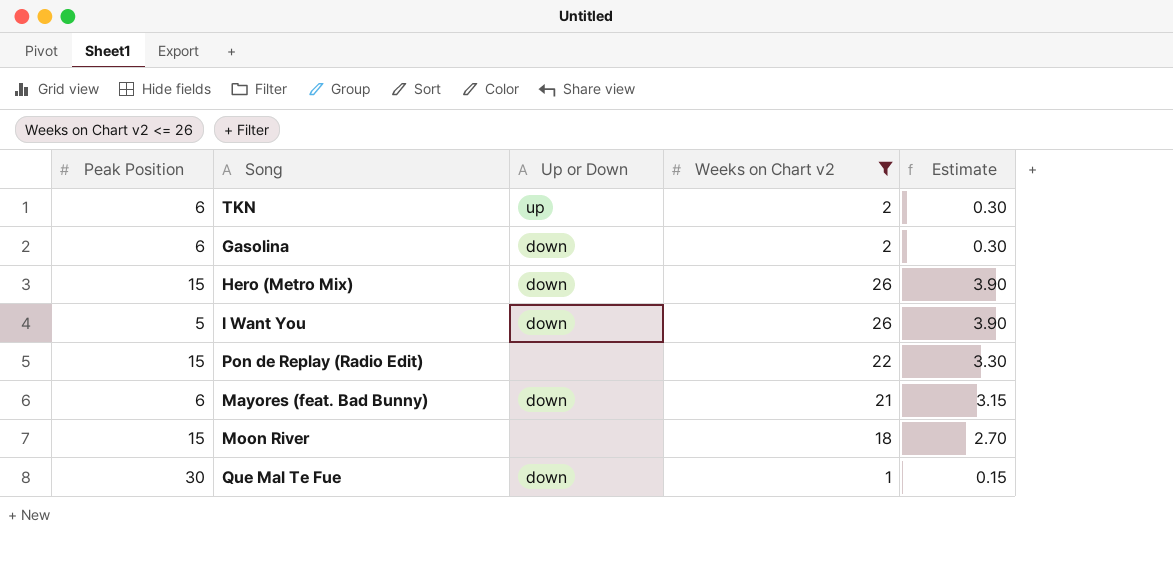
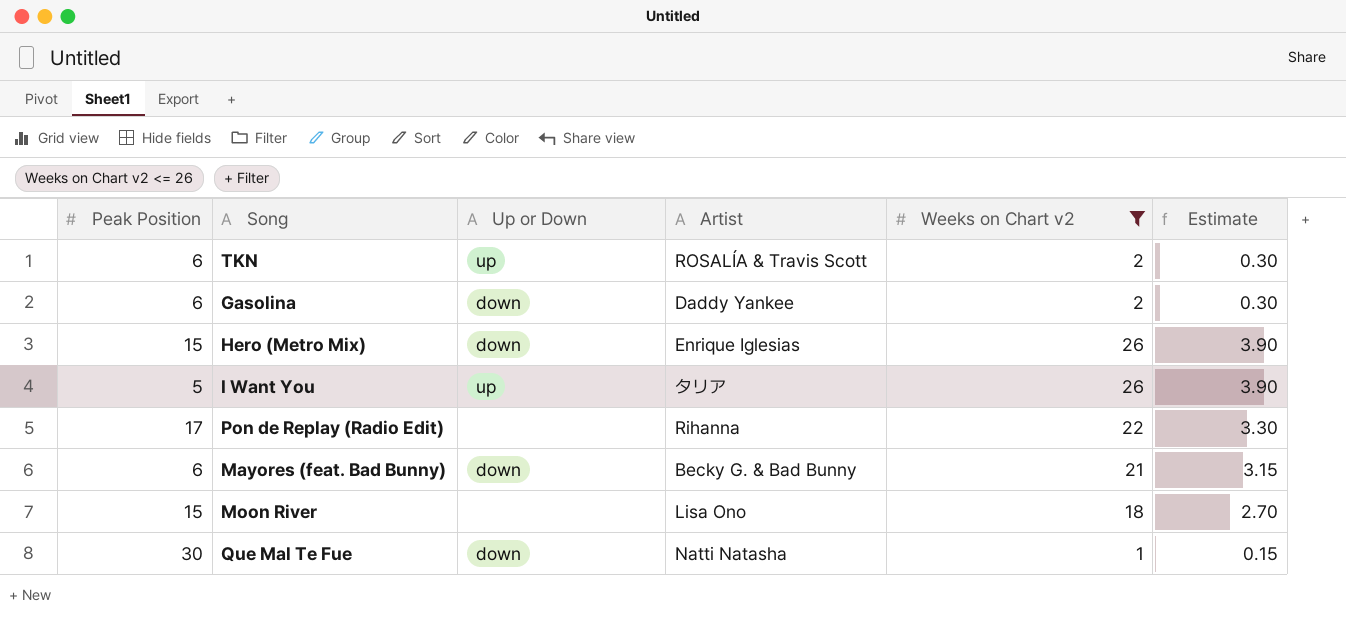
column Artist | position: none -> 4
I Want You | Up or Down: down -> up
Pon de Replay (Radio Edit) | Peak Position: 15 -> 17

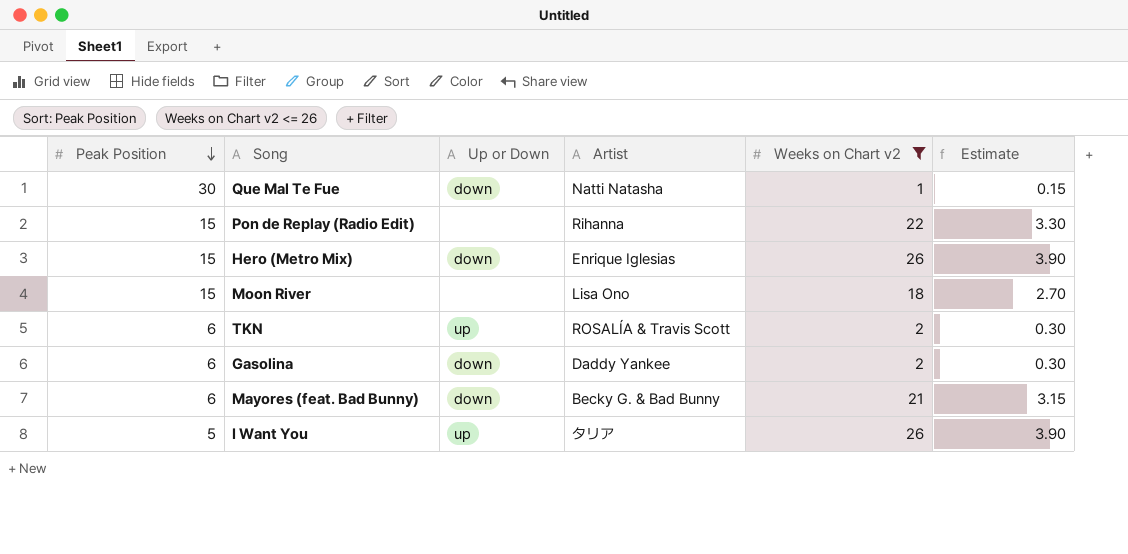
row order: none -> Peak Position descending
Pon de Replay (Radio Edit) | Peak Position: 17 -> 15

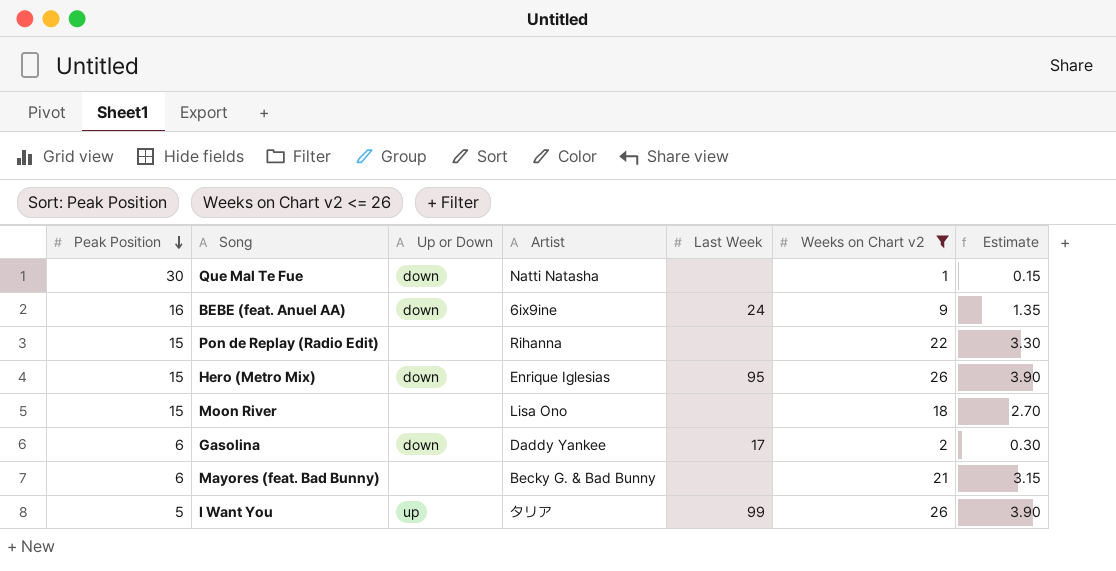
column Last Week | position: none -> 5
row TKN: 6 | up | ROSALÍA & Travis Scott | 2 | 0.30 -> none
row BEBE (feat. Anuel AA): none -> 16 | down | 6ix9ine | 24 | 9 | 1.35
Mayores (feat. Bad Bunny) | Up or Down: down -> none

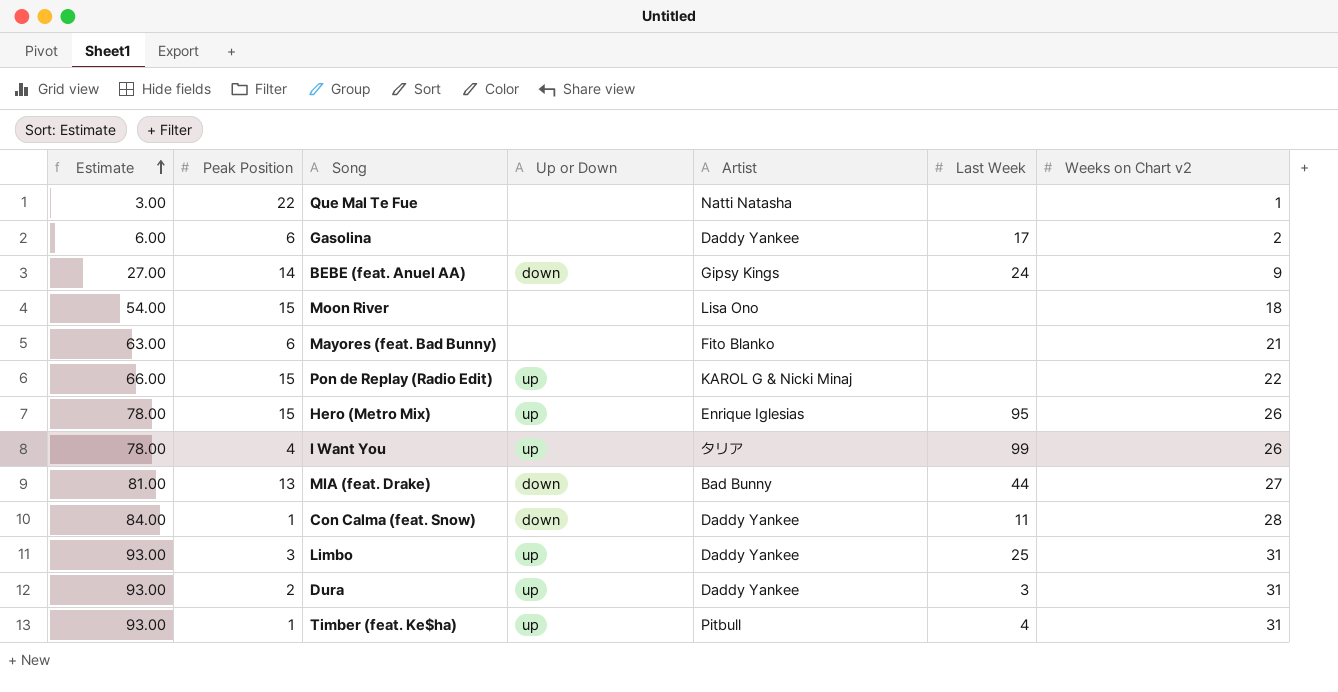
filter: Weeks on Chart v2 <= 26 -> none
row order: Peak Position descending -> Estimate ascending
column Estimate | formula: [Weeks on Chart v2] * 0.15 -> [Weeks on Chart v2] * 3
column Estimate | position: 7 -> 1
Que Mal Te Fue | Peak Position: 30 -> 22
Que Mal Te Fue | Up or Down: down -> none
Gasolina | Up or Down: down -> none
BEBE (feat. Anuel AA) | Peak Position: 16 -> 14
BEBE (feat. Anuel AA) | Artist: 6ix9ine -> Gipsy Kings
Mayores (feat. Bad Bunny) | Artist: Becky G. & Bad Bunny -> Fito Blanko
Pon de Replay (Radio Edit) | Up or Down: none -> up
Pon de Replay (Radio Edit) | Artist: Rihanna -> KAROL G & Nicki Minaj
Hero (Metro Mix) | Up or Down: down -> up
I Want You | Peak Position: 5 -> 4

